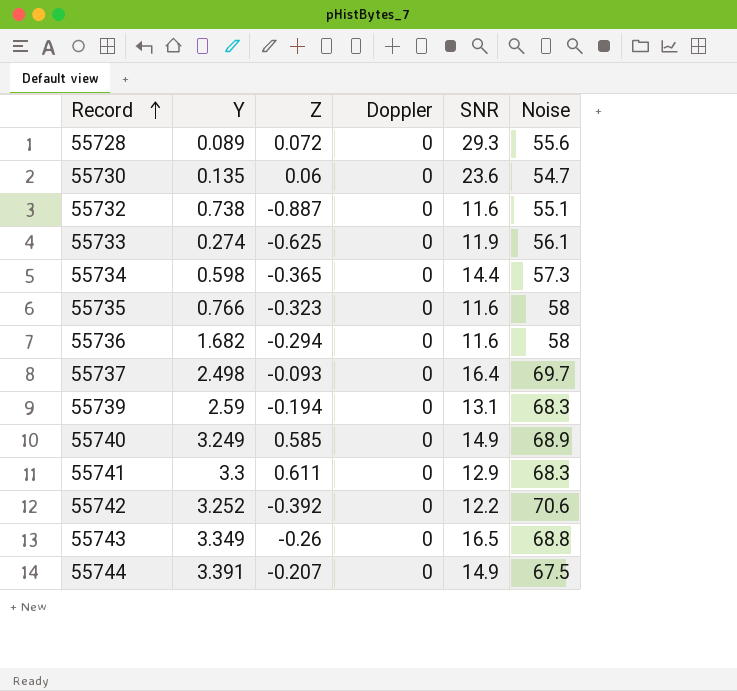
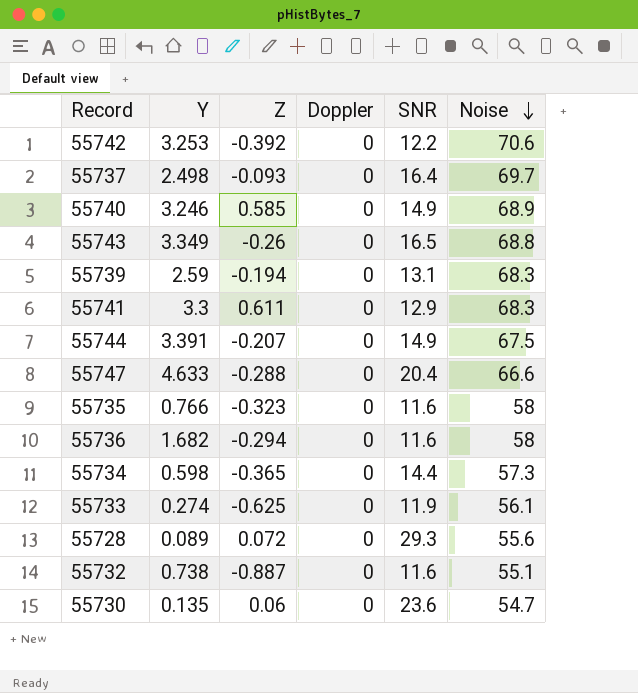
row order: Record ascending -> Noise descending
55742 | Y: 3.252 -> 3.253
55740 | Y: 3.249 -> 3.246
row 55747: none -> 4.633 | -0.288 | 0 | 20.4 | 66.6

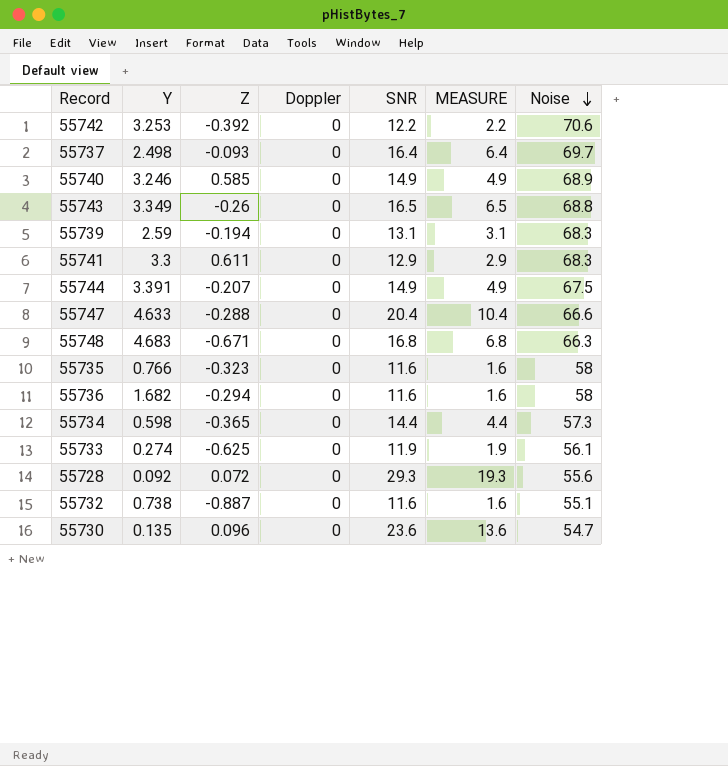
column MEASURE | formula: none -> [SNR] - 10
row 55748: none -> 4.683 | -0.671 | 0 | 16.8 | 6.8 | 66.3
55728 | Y: 0.089 -> 0.092
55730 | Z: 0.06 -> 0.096

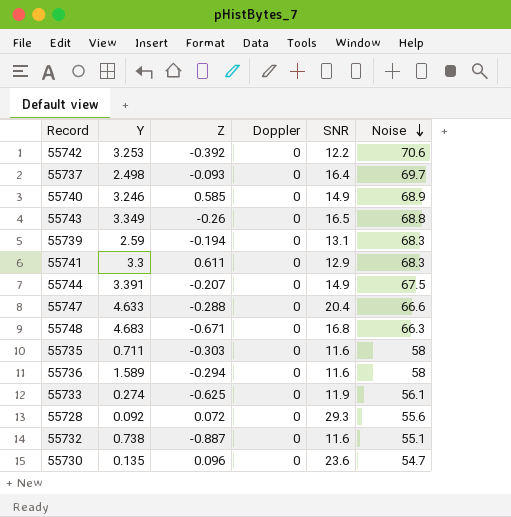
column MEASURE | formula: [SNR] - 10 -> none
row 55734: 0.598 | -0.365 | 0 | 14.4 | 4.4 | 57.3 -> none
55735 | Y: 0.766 -> 0.711
55735 | Z: -0.323 -> -0.303
55736 | Y: 1.682 -> 1.589

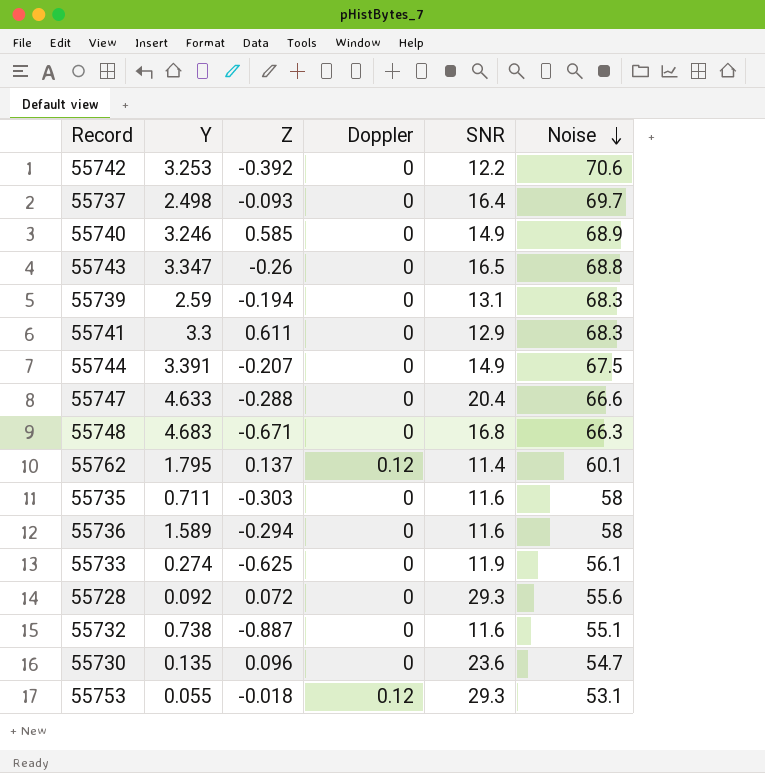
55743 | Y: 3.349 -> 3.347
row 55762: none -> 1.795 | 0.137 | 0.12 | 11.4 | 60.1
row 55753: none -> 0.055 | -0.018 | 0.12 | 29.3 | 53.1

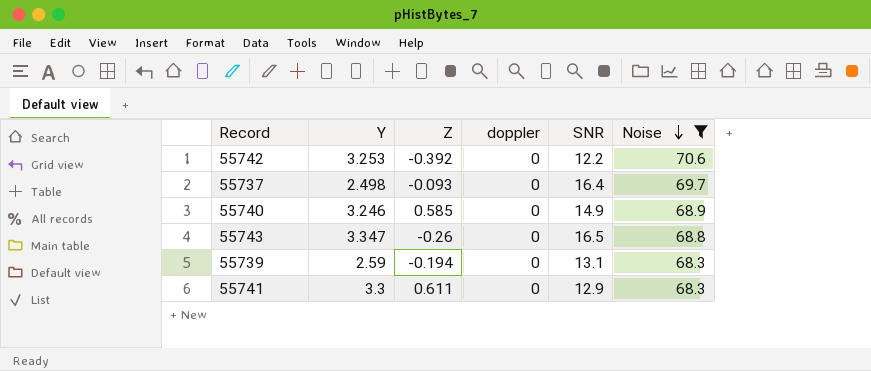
filter: none -> Noise >= 68.3
column name: Doppler -> doppler

